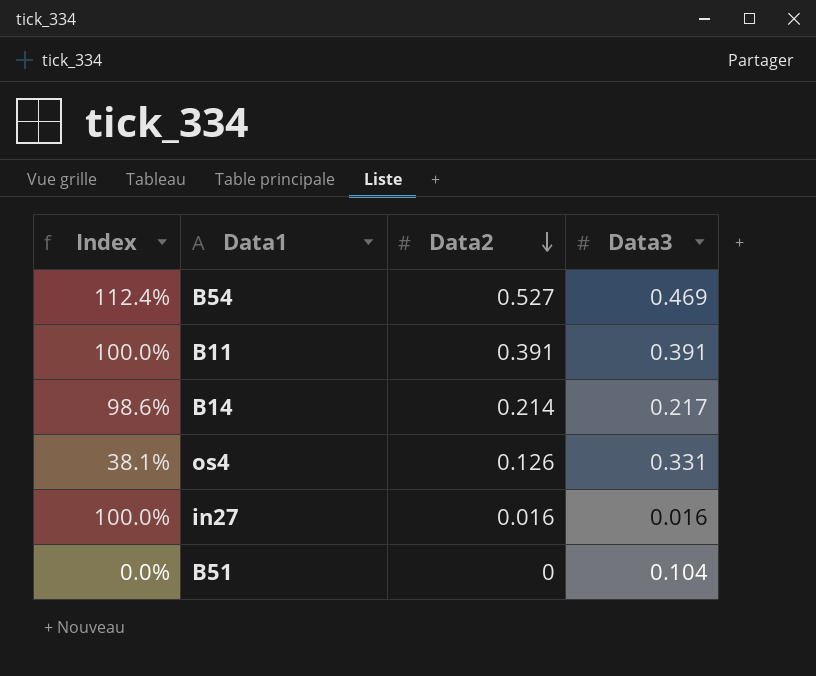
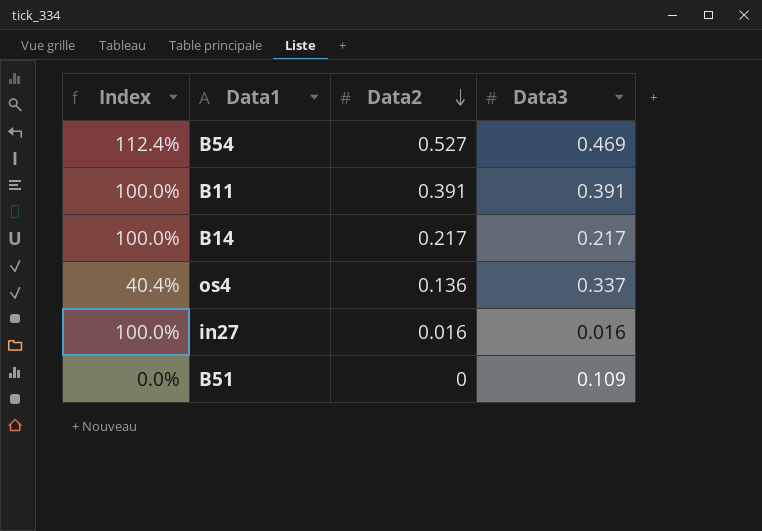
B14 | Index: 98.6% -> 100.0%
B14 | Data2: 0.214 -> 0.217
os4 | Index: 38.1% -> 40.4%
os4 | Data2: 0.126 -> 0.136
os4 | Data3: 0.331 -> 0.337
B51 | Data3: 0.104 -> 0.109

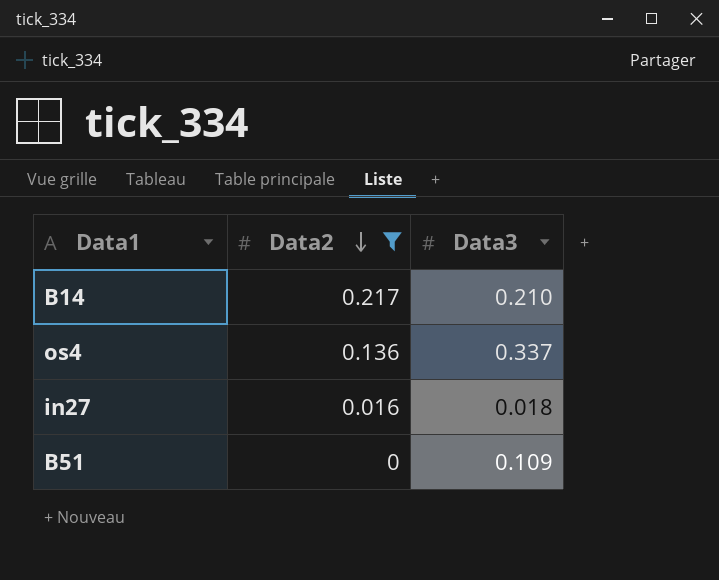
filter: none -> Data2 <= 0.217
column Index | formula: [Data2] / [Data3] -> none
B14 | Data3: 0.217 -> 0.210
in27 | Data3: 0.016 -> 0.018

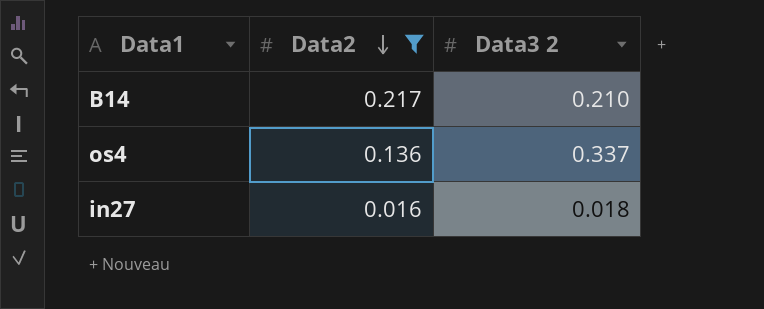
column name: Data3 -> Data3 2
row B51: 0 | 0.109 -> none

